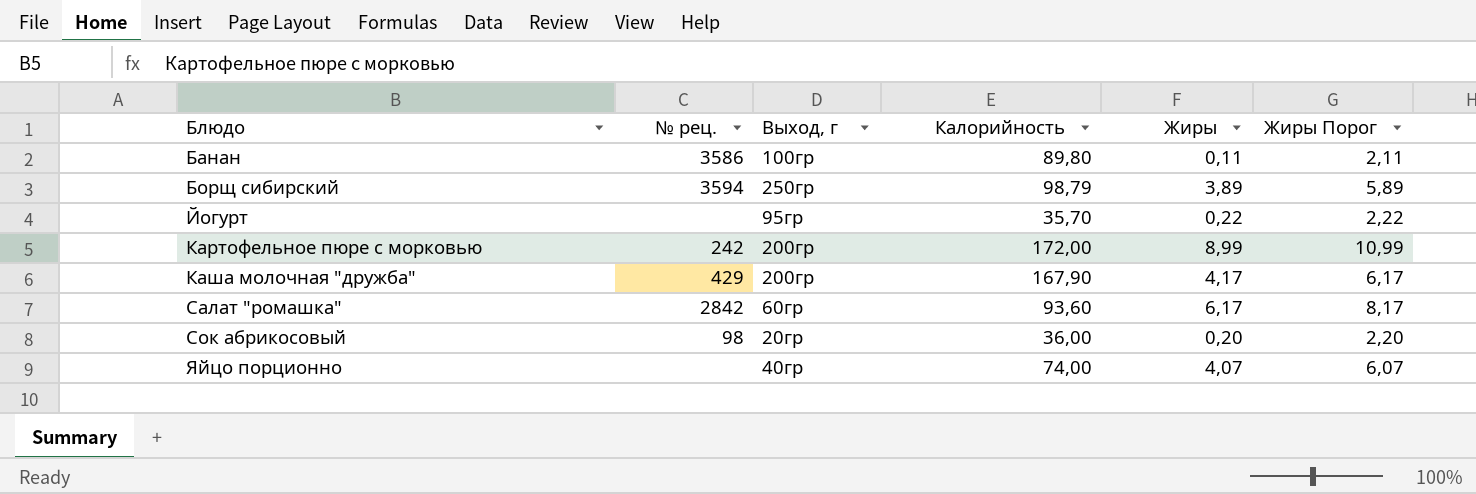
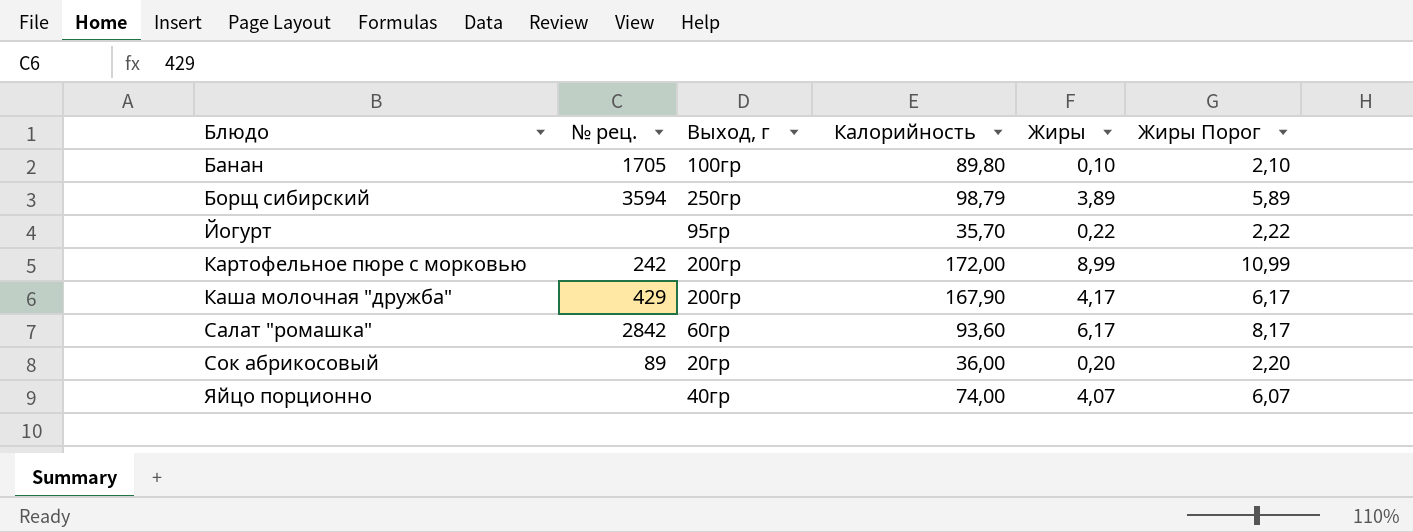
Банан | № рец.: 3586 -> 1705
Банан | Жиры: 0,11 -> 0,10
Банан | Жиры Порог: 2,11 -> 2,10
Сок абрикосовый | № рец.: 98 -> 89

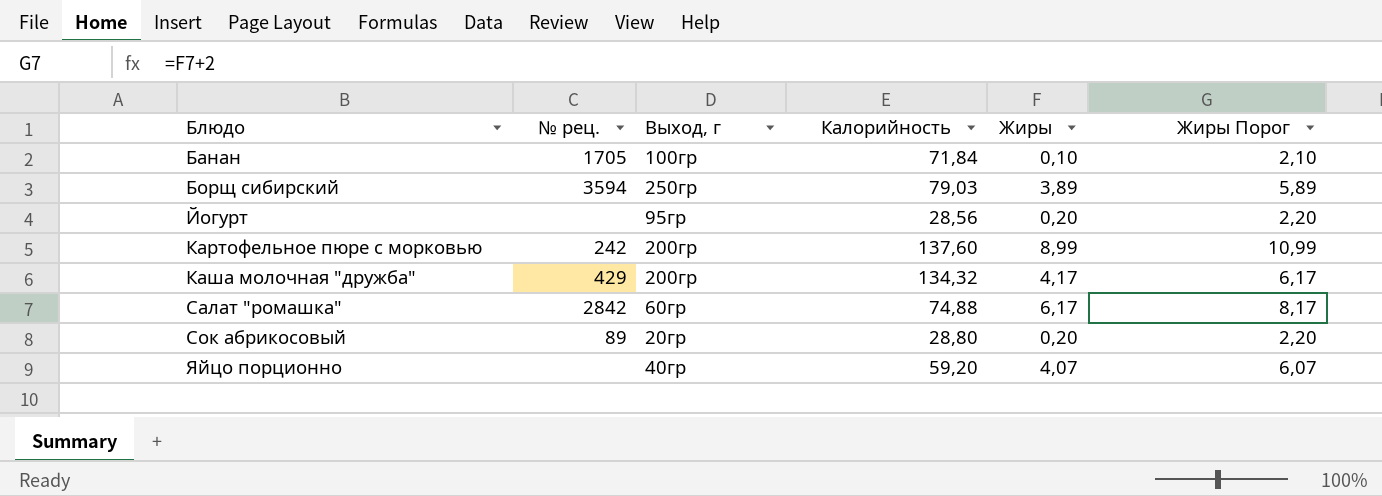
Банан | Калорийность: 89,80 -> 71,84
Борщ сибирский | Калорийность: 98,79 -> 79,03
Йогурт | Калорийность: 35,70 -> 28,56
Йогурт | Жиры: 0,22 -> 0,20
Йогурт | Жиры Порог: 2,22 -> 2,20
Картофельное пюре с морковью | Калорийность: 172,00 -> 137,60
Каша молочная "дружба" | Калорийность: 167,90 -> 134,32
Салат "ромашка" | Калорийность: 93,60 -> 74,88
Сок абрикосовый | Калорийность: 36,00 -> 28,80
Яйцо порционно | Калорийность: 74,00 -> 59,20

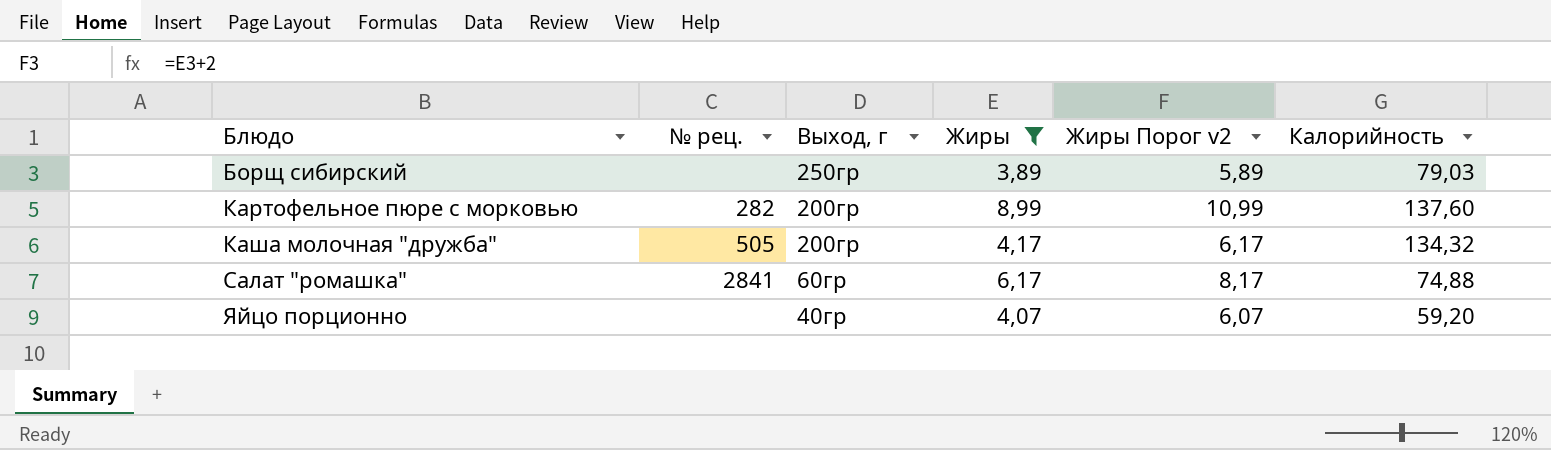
filter: none -> Жиры >= 3,89
column name: Жиры Порог -> Жиры Порог v2
column Калорийность | position: 4 -> 6
Борщ сибирский | № рец.: 3594 -> none
Картофельное пюре с морковью | № рец.: 242 -> 282
Каша молочная "дружба" | № рец.: 429 -> 505
Салат "ромашка" | № рец.: 2842 -> 2841

